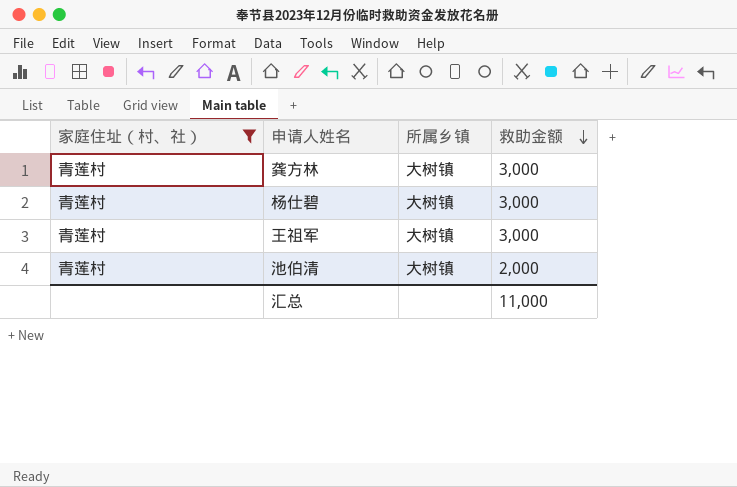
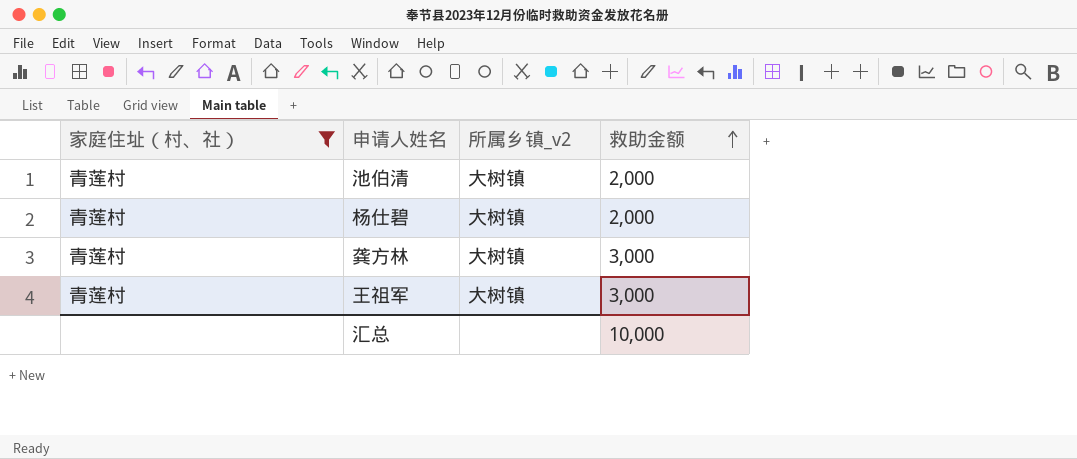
row order: 救助金额 descending -> 救助金额 ascending
column name: 所属乡镇 -> 所属乡镇_v2
杨仕碧 | 救助金额: 3,000 -> 2,000
汇总 | 救助金额: 11,000 -> 10,000

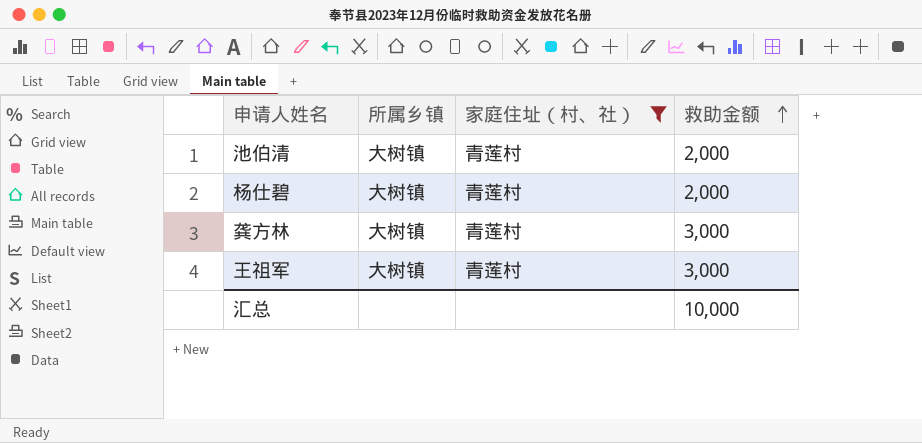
column name: 所属乡镇_v2 -> 所属乡镇
column 家庭住址（村、社） | position: 1 -> 3

